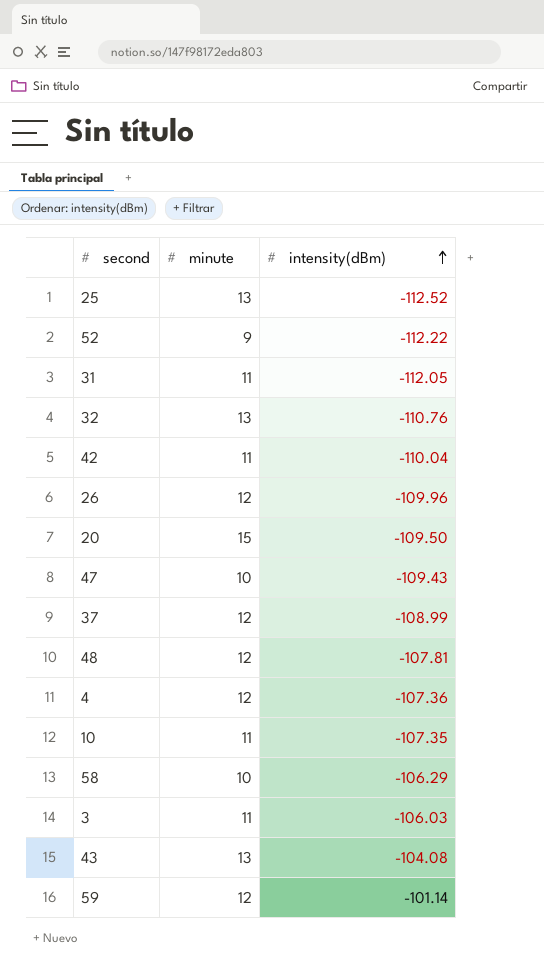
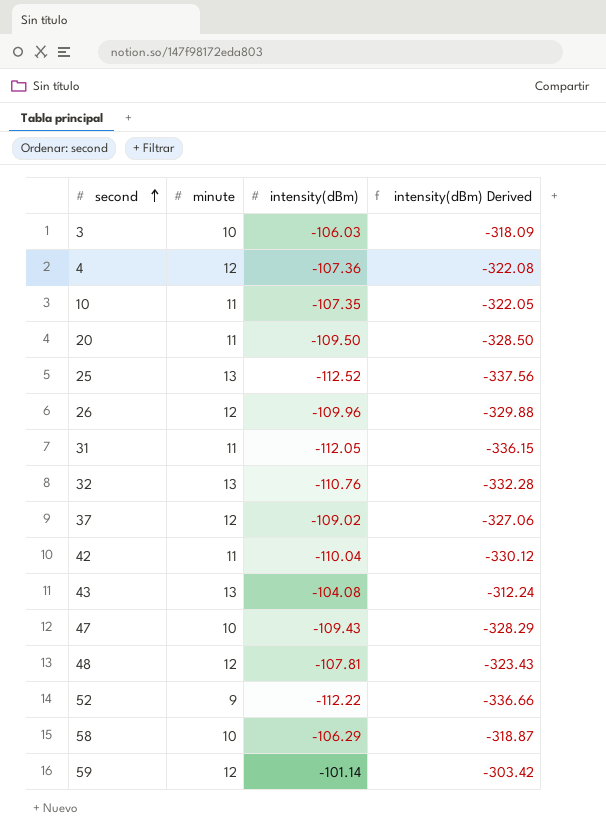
row order: intensity(dBm) ascending -> second ascending
column intensity(dBm) Derived | formula: none -> [intensity(dBm)] * 3
3 | minute: 11 -> 10
20 | minute: 15 -> 11
37 | intensity(dBm): -108.99 -> -109.02

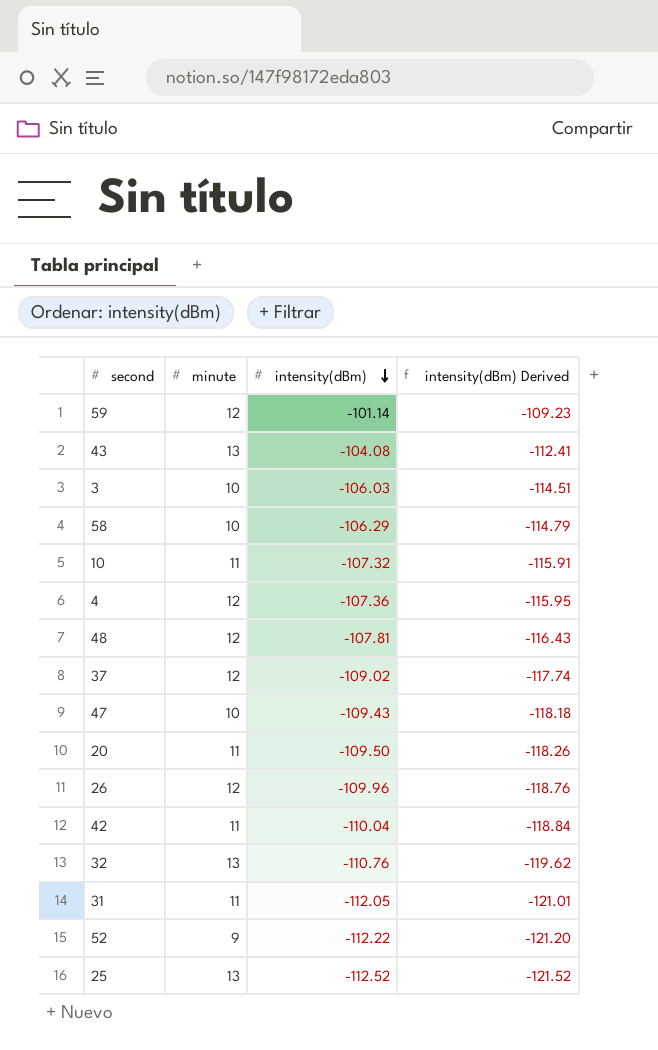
row order: second ascending -> intensity(dBm) descending
column intensity(dBm) Derived | formula: [intensity(dBm)] * 3 -> [intensity(dBm)] * 1.08
10 | intensity(dBm): -107.35 -> -107.32

